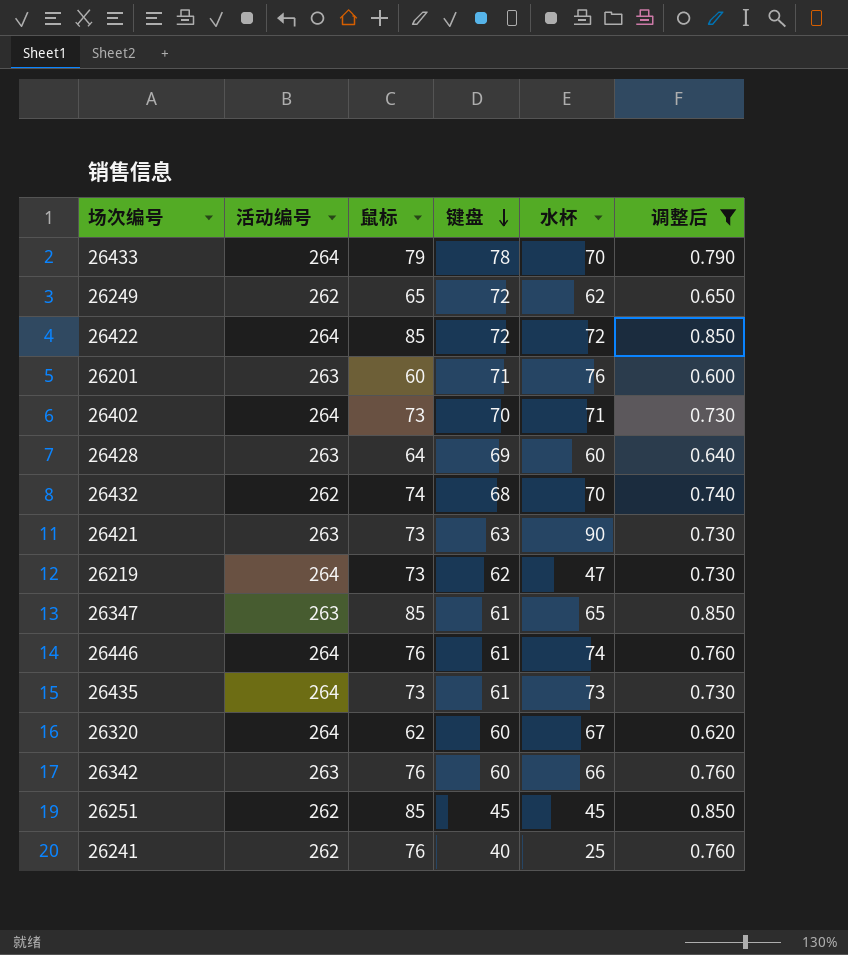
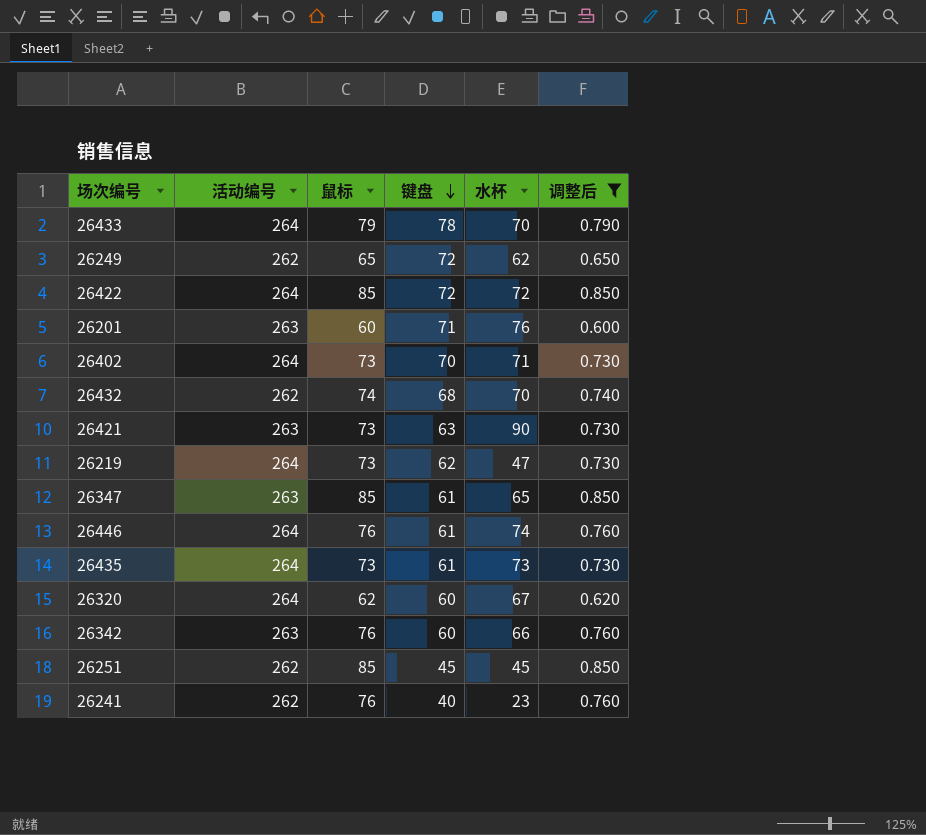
row 26428: 263 | 64 | 69 | 60 | 0.640 -> none
26241 | 水杯: 25 -> 23

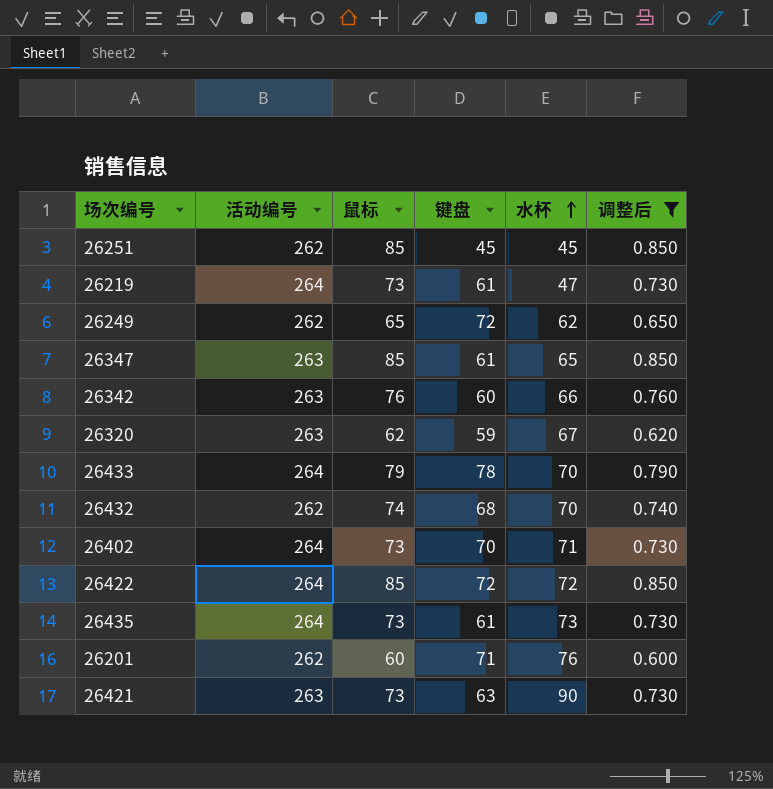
row order: 键盘 descending -> 水杯 ascending
row 26446: 264 | 76 | 61 | 74 | 0.760 -> none
row 26241: 262 | 76 | 40 | 23 | 0.760 -> none
26219 | 键盘: 62 -> 61
26320 | 活动编号: 264 -> 263
26320 | 键盘: 60 -> 59
26201 | 活动编号: 263 -> 262

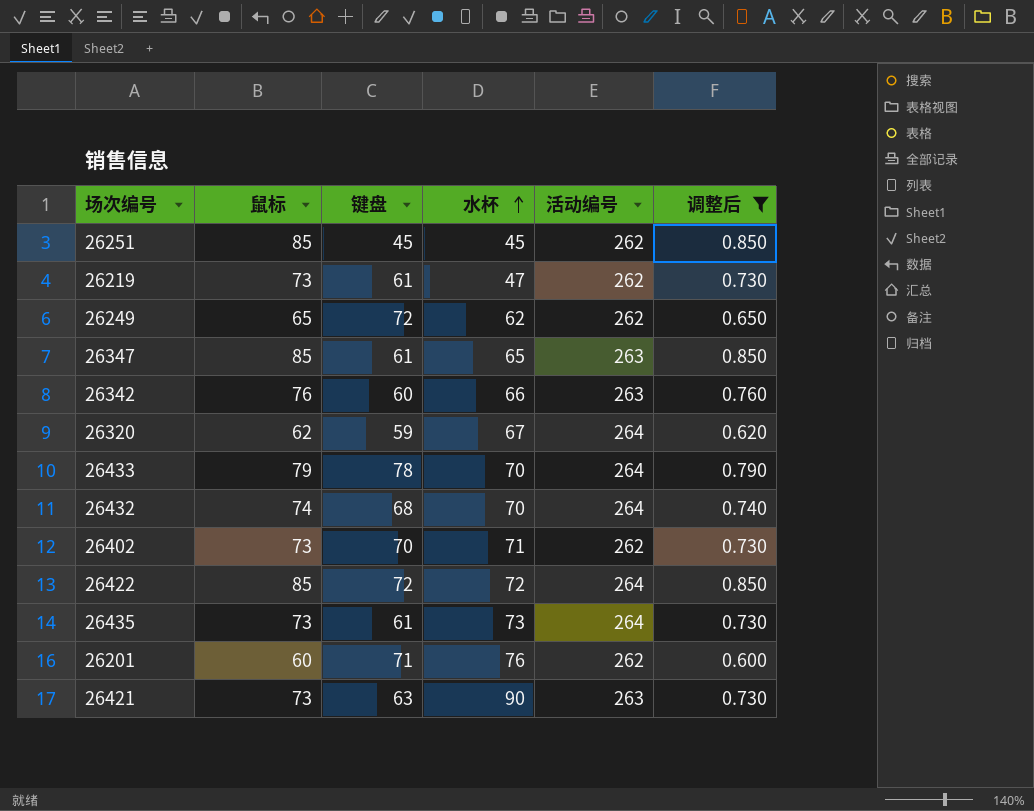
column 活动编号 | position: 2 -> 5
26219 | 活动编号: 264 -> 262
26320 | 活动编号: 263 -> 264
26432 | 活动编号: 262 -> 264
26402 | 活动编号: 264 -> 262

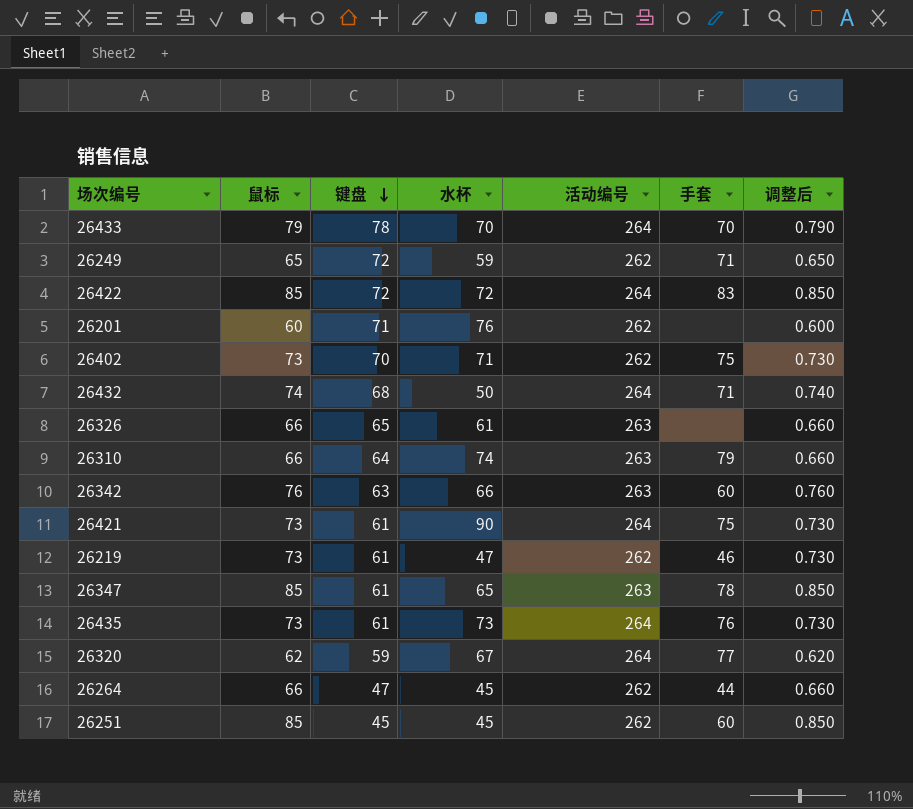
filter: 调整后 != 0.660 -> none
row order: 水杯 ascending -> 键盘 descending
column 手套 | position: none -> 6
26249 | 水杯: 62 -> 59
26432 | 水杯: 70 -> 50
26342 | 键盘: 60 -> 63
26421 | 键盘: 63 -> 61
26421 | 活动编号: 263 -> 264

